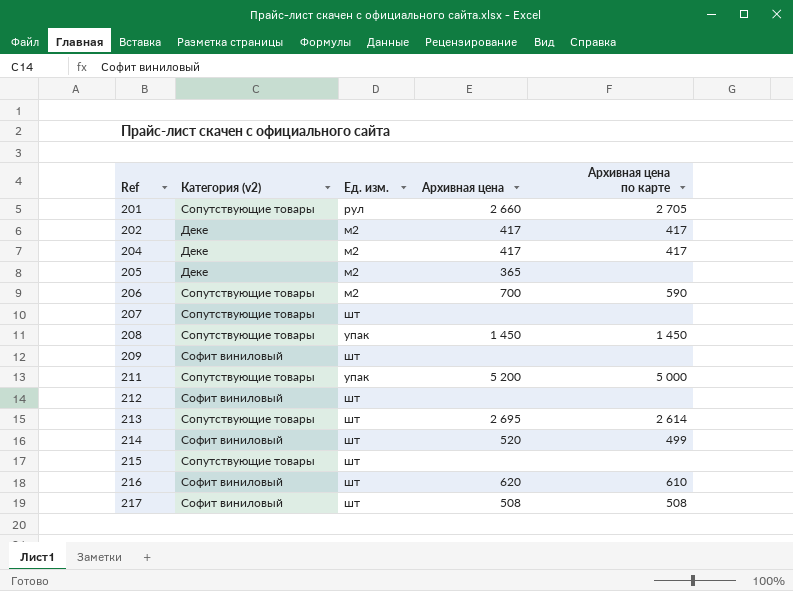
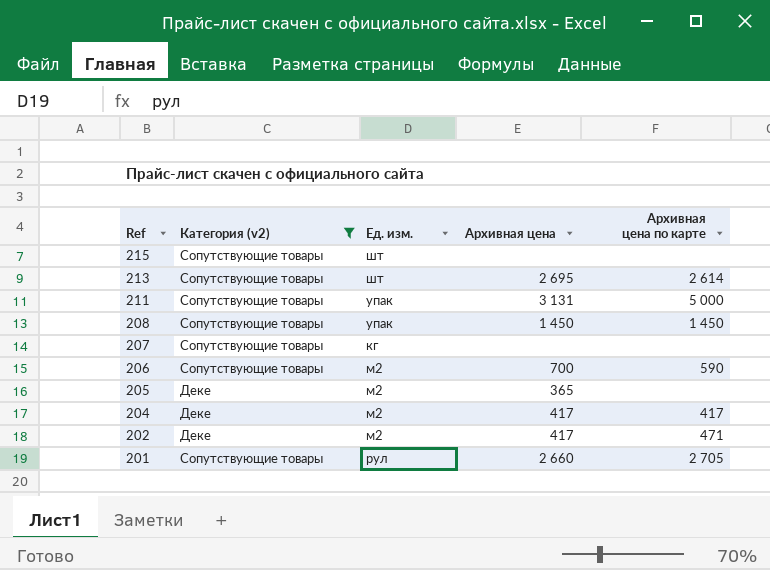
filter: none -> Категория (v2) != Софит виниловый
row order: Ref ascending -> Ref descending
211 | Архивная цена: 5 200 -> 3 131
207 | Ед. изм.: шт -> кг
202 | Архивная цена по карте: 417 -> 471

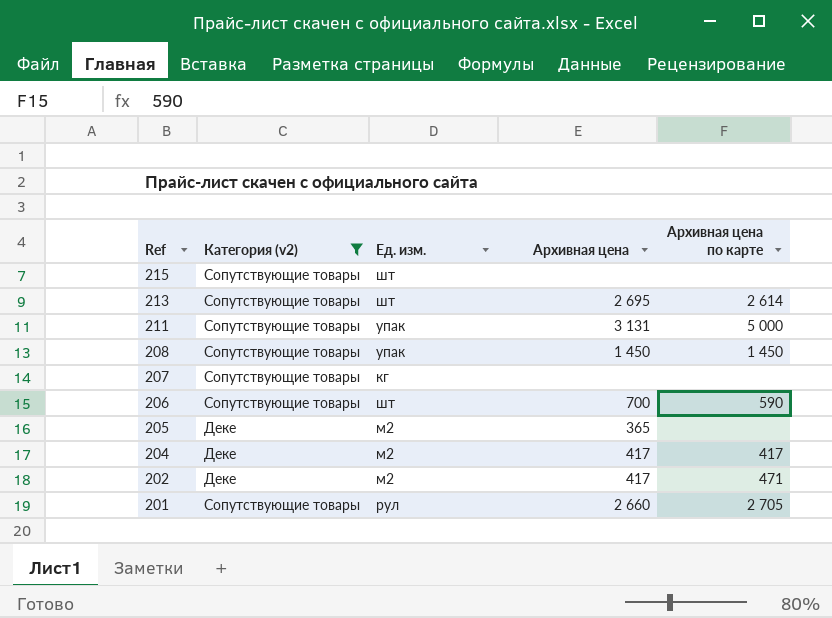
206 | Ед. изм.: м2 -> шт

